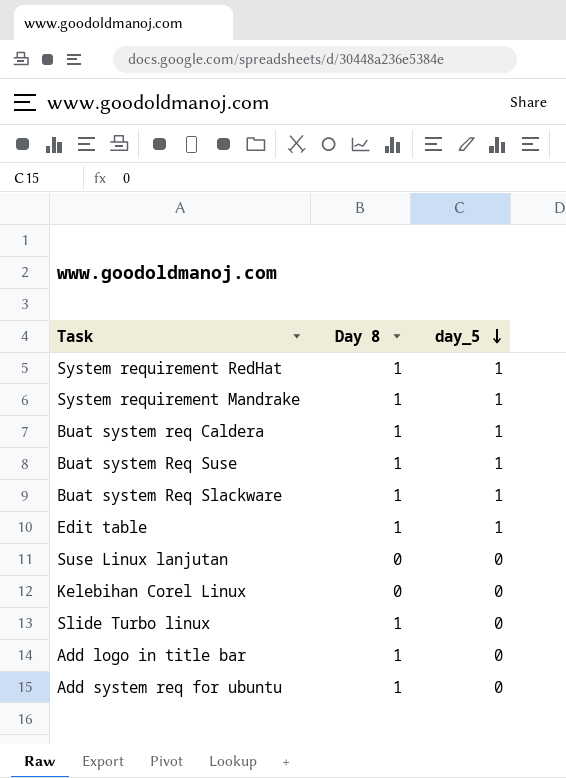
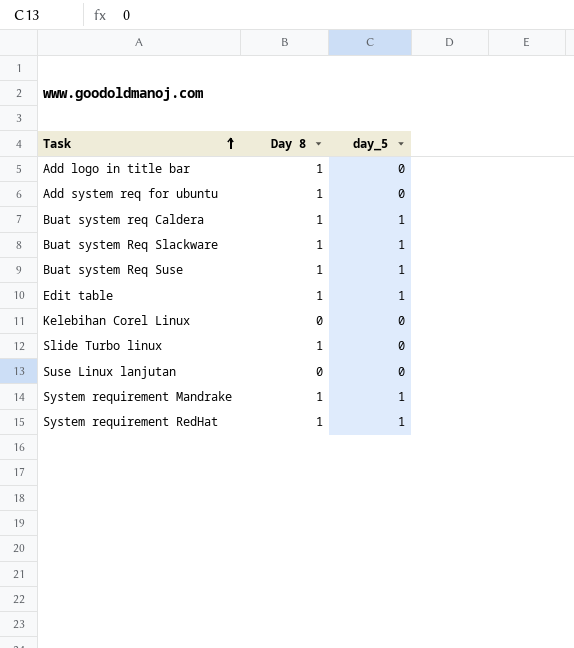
row order: day_5 descending -> Task ascending

